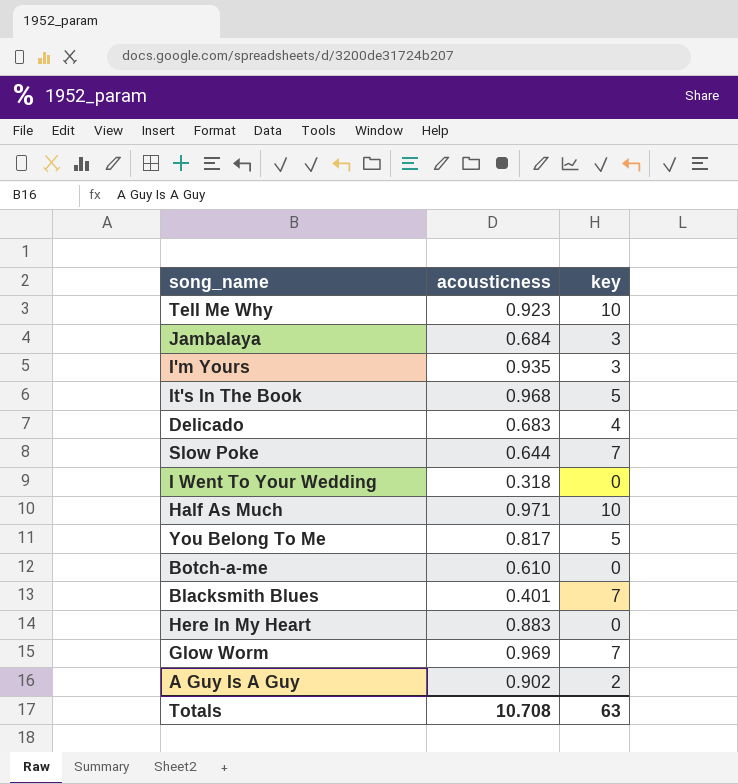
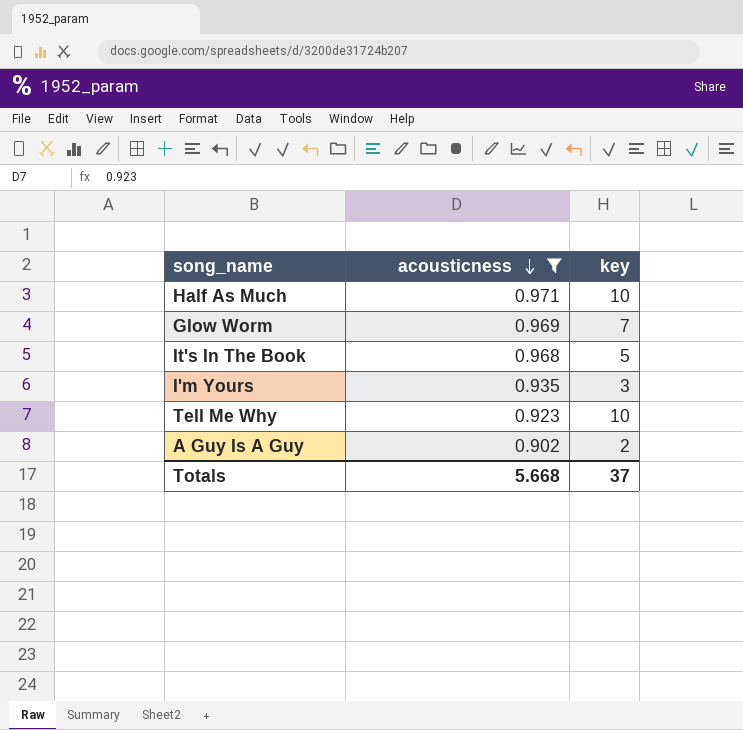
filter: none -> acousticness >= 0.902
row order: none -> acousticness descending
Totals | acousticness: 10.708 -> 5.668
Totals | key: 63 -> 37

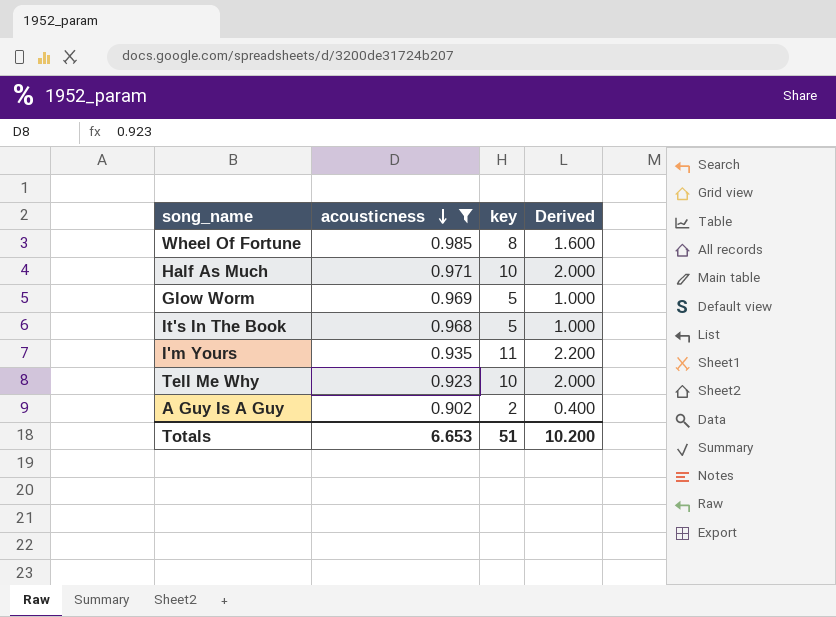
column Derived | formula: none -> [key] * 0.2
row Wheel Of Fortune: none -> 0.985 | 8 | 1.600
Glow Worm | key: 7 -> 5
I'm Yours | key: 3 -> 11
Totals | acousticness: 5.668 -> 6.653
Totals | key: 37 -> 51

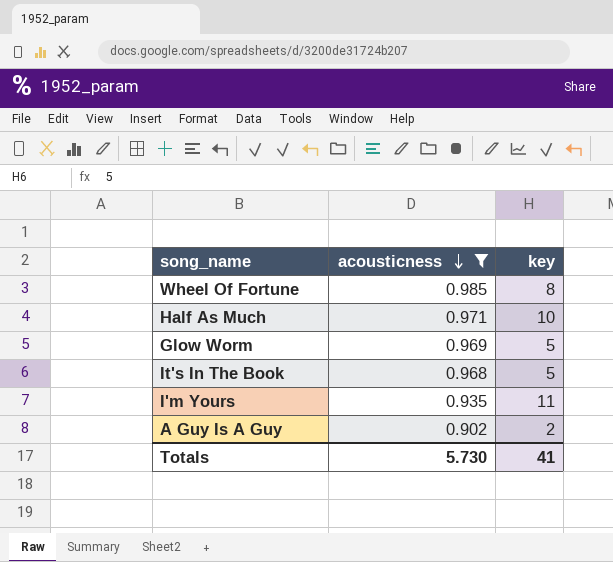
column Derived | formula: [key] * 0.2 -> none
row Tell Me Why: 0.923 | 10 | 2.000 -> none
Totals | acousticness: 6.653 -> 5.730
Totals | key: 51 -> 41

